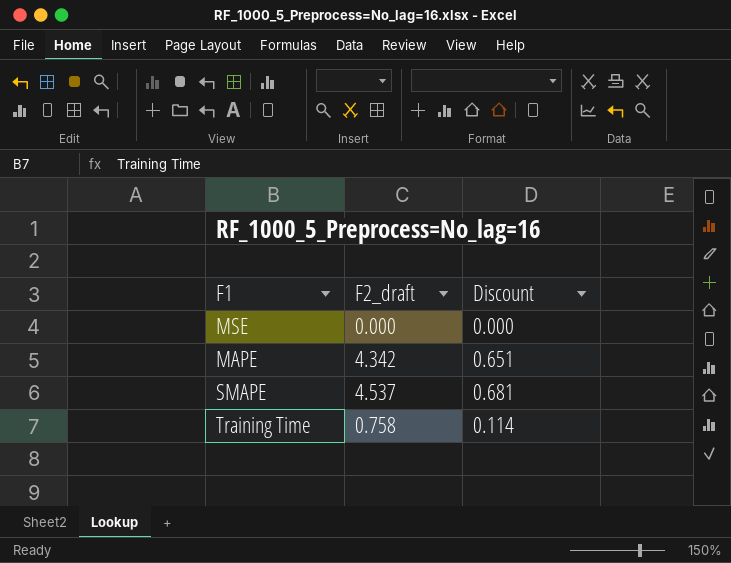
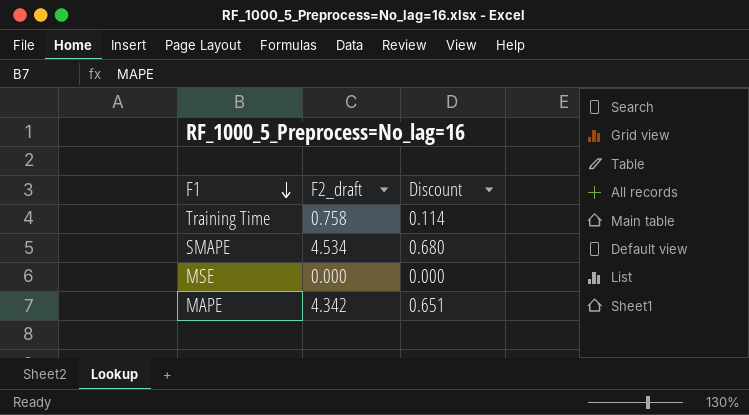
row order: none -> F1 descending
SMAPE | F2_draft: 4.537 -> 4.534
SMAPE | Discount: 0.681 -> 0.680

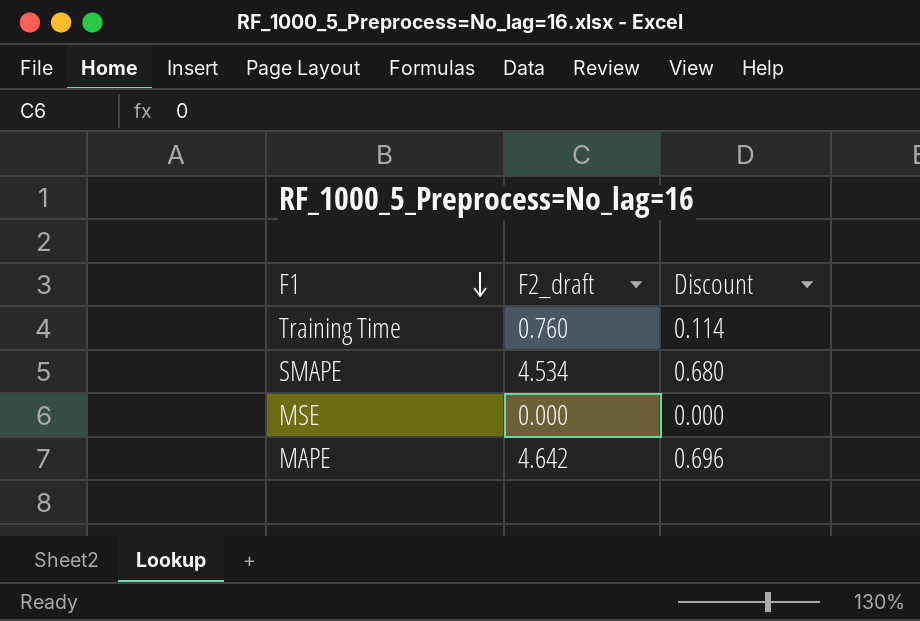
Training Time | F2_draft: 0.758 -> 0.760
MAPE | F2_draft: 4.342 -> 4.642
MAPE | Discount: 0.651 -> 0.696

